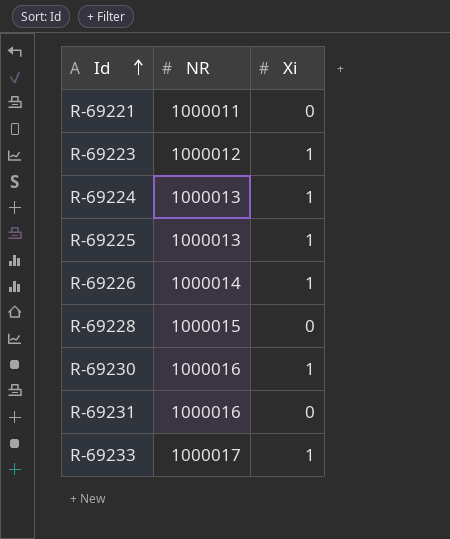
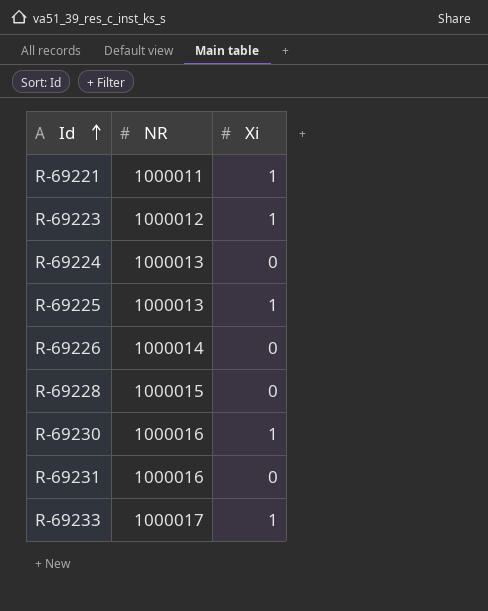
R-69221 | Xi: 0 -> 1
R-69224 | Xi: 1 -> 0
R-69226 | Xi: 1 -> 0

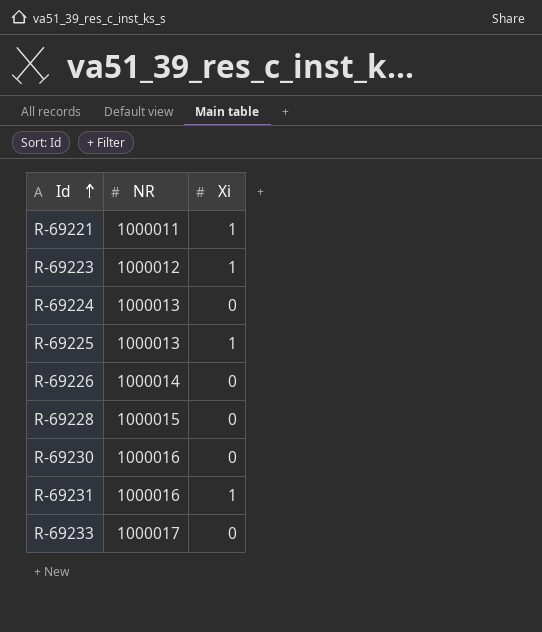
R-69230 | Xi: 1 -> 0
R-69231 | Xi: 0 -> 1
R-69233 | Xi: 1 -> 0

